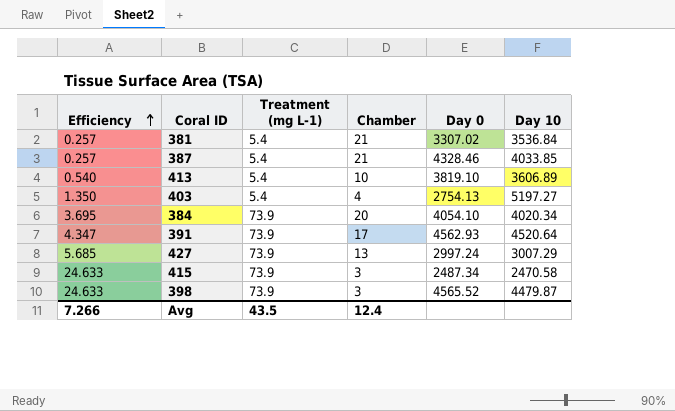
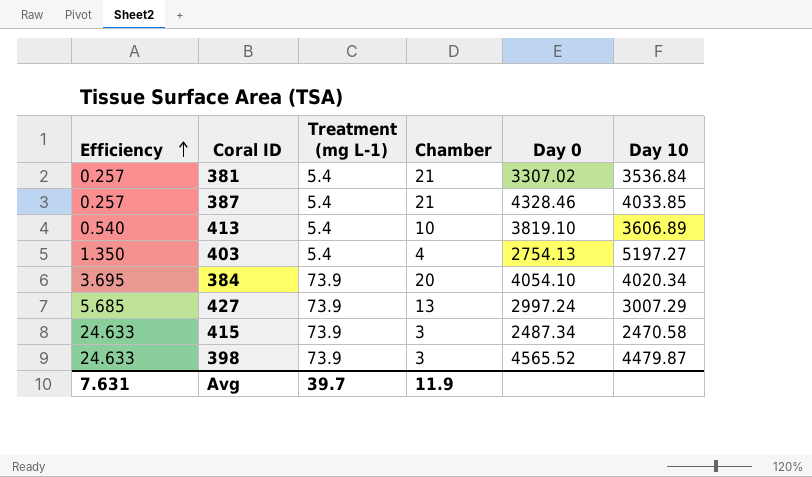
row 391: 4.347 | 73.9 | 17 | 4562.93 | 4520.64 -> none
Avg | Efficiency: 7.266 -> 7.631
Avg | Treatment (mg L-1): 43.5 -> 39.7
Avg | Chamber: 12.4 -> 11.9

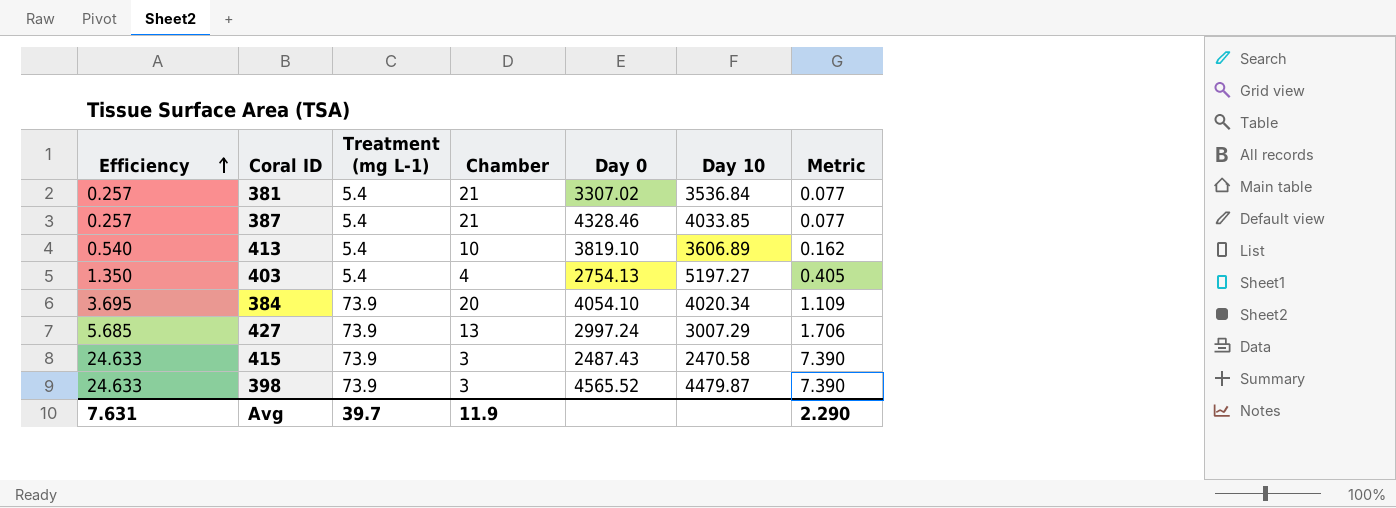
column Metric | formula: none -> [Efficiency] * 0.3
415 | Day 0: 2487.34 -> 2487.43

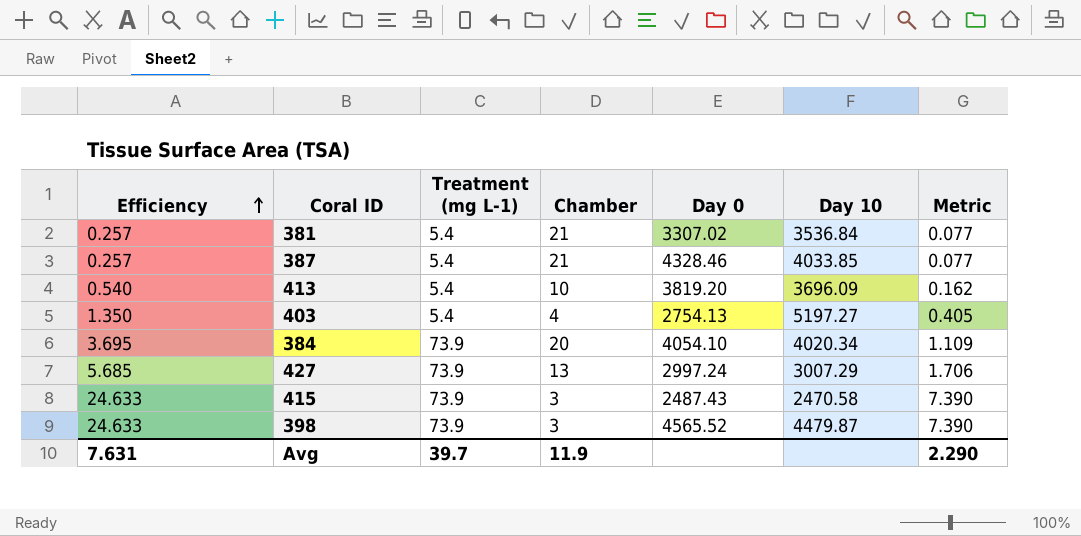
413 | Day 0: 3819.10 -> 3819.20
413 | Day 10: 3606.89 -> 3696.09

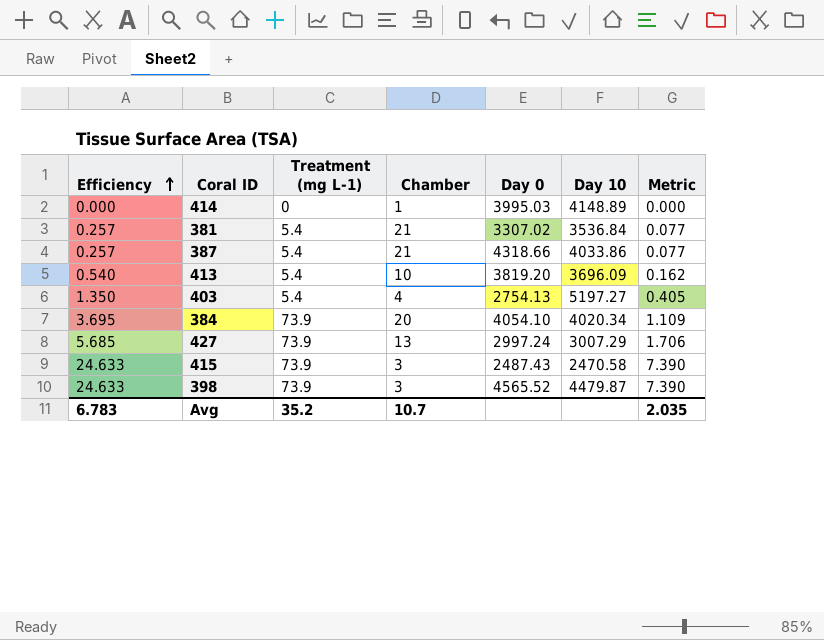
row 414: none -> 0.000 | 0 | 1 | 3995.03 | 4148.89 | 0.000
387 | Day 0: 4328.46 -> 4318.66
387 | Day 10: 4033.85 -> 4033.86
Avg | Efficiency: 7.631 -> 6.783
Avg | Treatment (mg L-1): 39.7 -> 35.2
Avg | Chamber: 11.9 -> 10.7
Avg | Metric: 2.290 -> 2.035

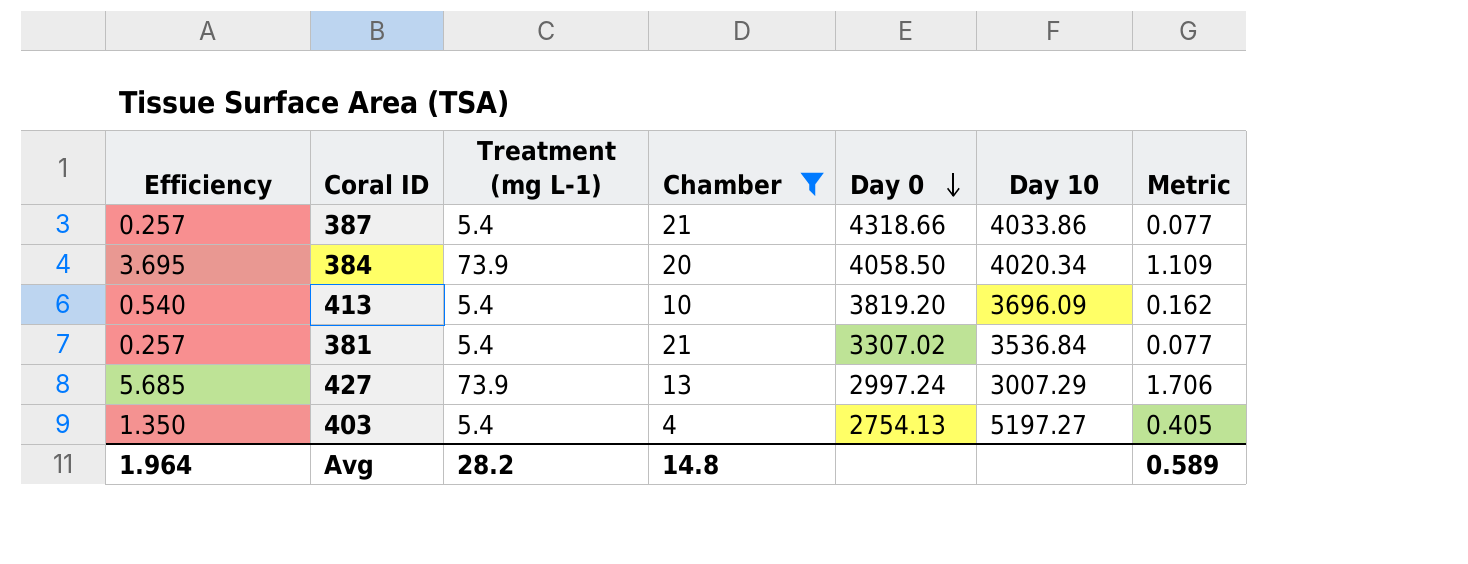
filter: none -> Chamber >= 4
row order: Efficiency ascending -> Day 0 descending
384 | Day 0: 4054.10 -> 4058.50
Avg | Efficiency: 6.783 -> 1.964
Avg | Treatment (mg L-1): 35.2 -> 28.2
Avg | Chamber: 10.7 -> 14.8
Avg | Metric: 2.035 -> 0.589

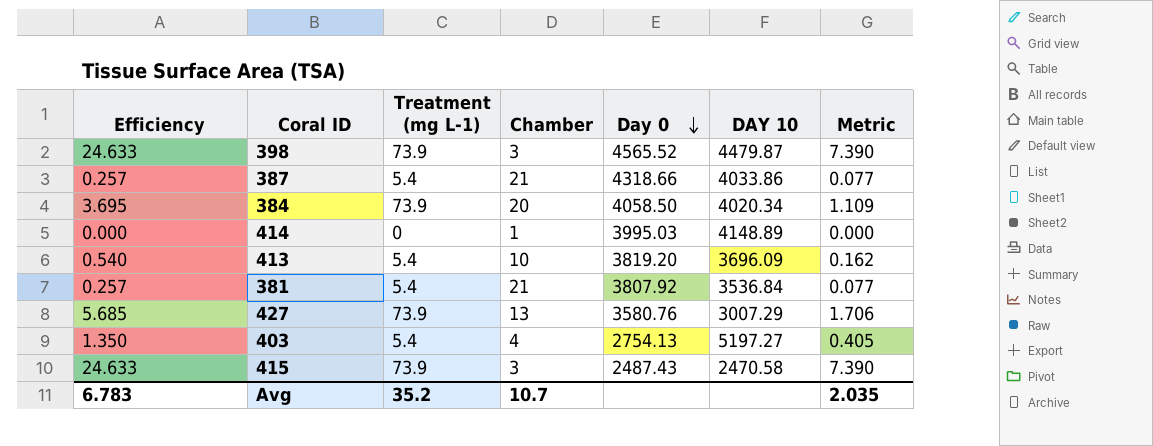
filter: Chamber >= 4 -> none
column name: Day 10 -> DAY 10
381 | Day 0: 3307.02 -> 3807.92
427 | Day 0: 2997.24 -> 3580.76
Avg | Efficiency: 1.964 -> 6.783
Avg | Treatment (mg L-1): 28.2 -> 35.2
Avg | Chamber: 14.8 -> 10.7
Avg | Metric: 0.589 -> 2.035

